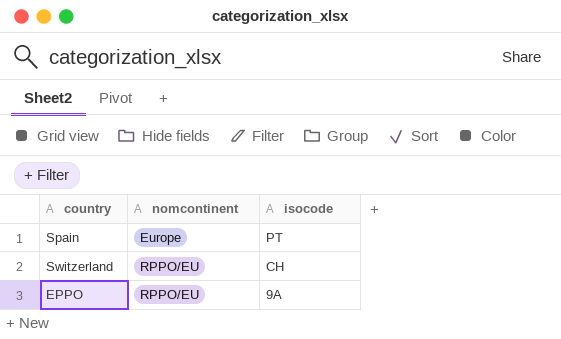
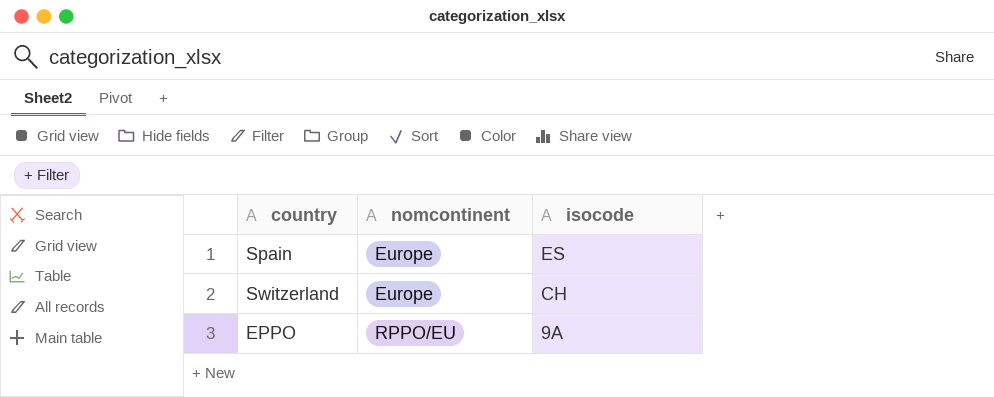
Spain | isocode: PT -> ES
Switzerland | nomcontinent: RPPO/EU -> Europe

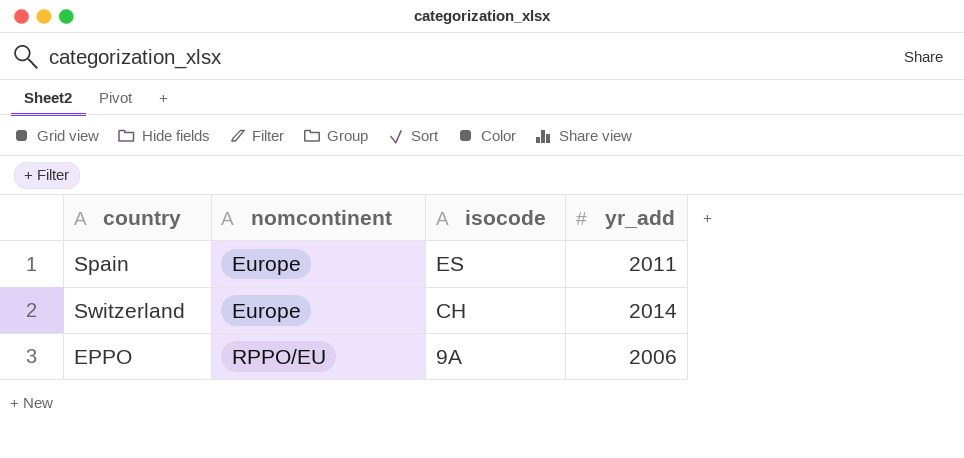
column yr_add | position: none -> 4

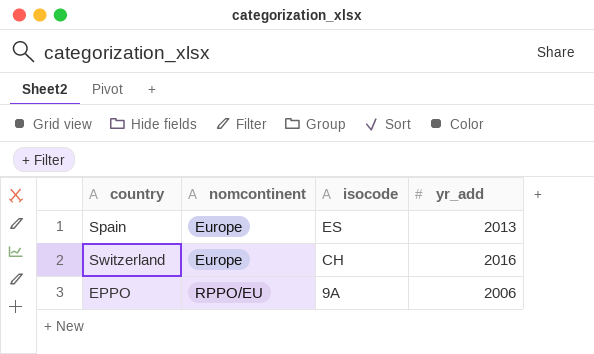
Spain | yr_add: 2011 -> 2013
Switzerland | yr_add: 2014 -> 2016

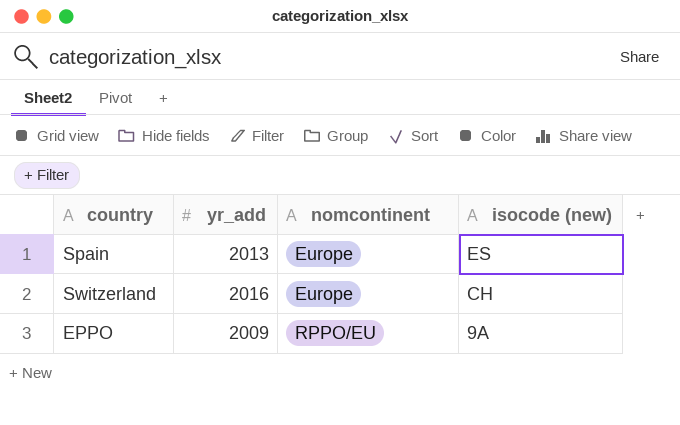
column yr_add | position: 4 -> 2
column name: isocode -> isocode (new)
EPPO | yr_add: 2006 -> 2009

